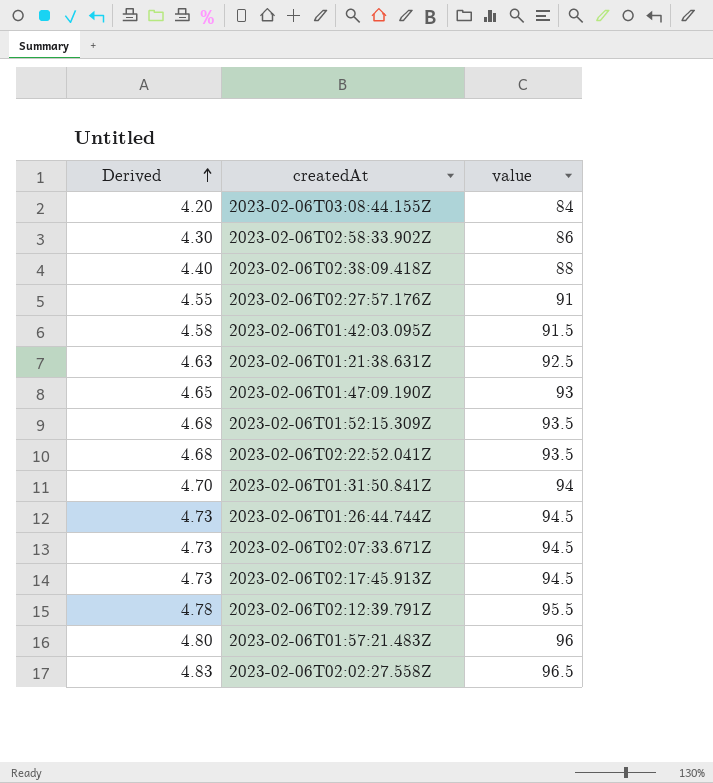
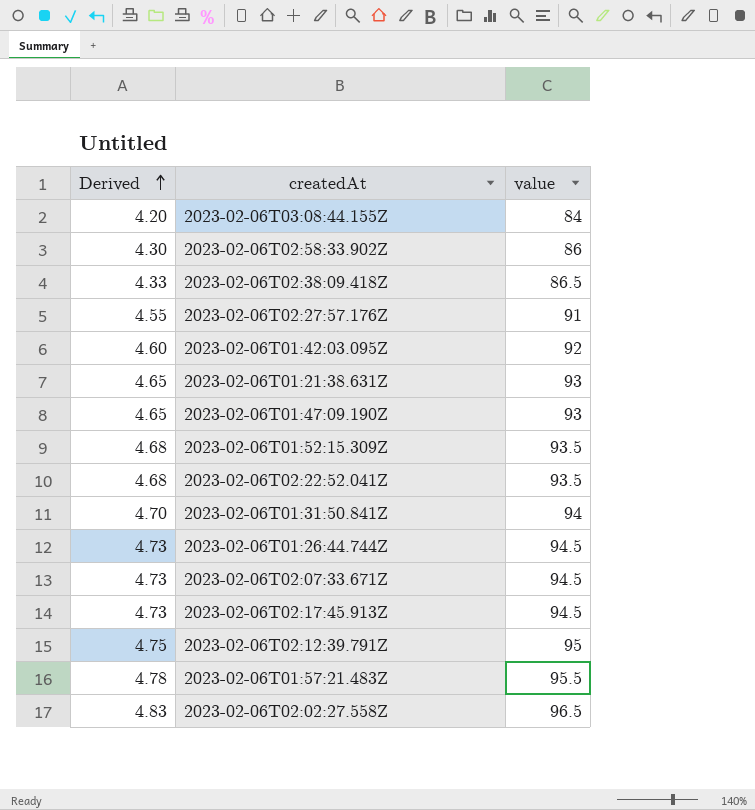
2023-02-06T02:38:09.418Z | Derived: 4.40 -> 4.33
2023-02-06T02:38:09.418Z | value: 88 -> 86.5
2023-02-06T01:42:03.095Z | Derived: 4.58 -> 4.60
2023-02-06T01:42:03.095Z | value: 91.5 -> 92
2023-02-06T01:21:38.631Z | Derived: 4.63 -> 4.65
2023-02-06T01:21:38.631Z | value: 92.5 -> 93
2023-02-06T02:12:39.791Z | Derived: 4.78 -> 4.75
2023-02-06T02:12:39.791Z | value: 95.5 -> 95
2023-02-06T01:57:21.483Z | Derived: 4.80 -> 4.78
2023-02-06T01:57:21.483Z | value: 96 -> 95.5

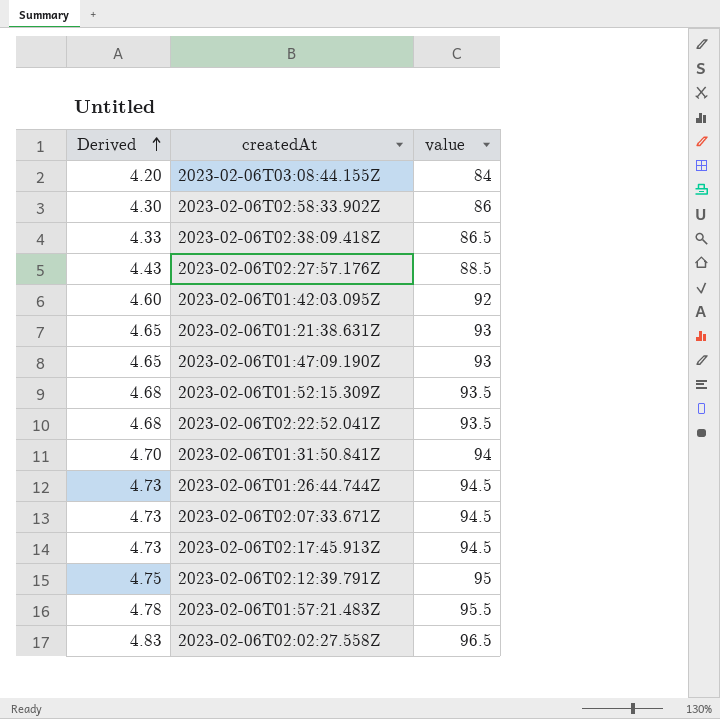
2023-02-06T02:27:57.176Z | Derived: 4.55 -> 4.43
2023-02-06T02:27:57.176Z | value: 91 -> 88.5

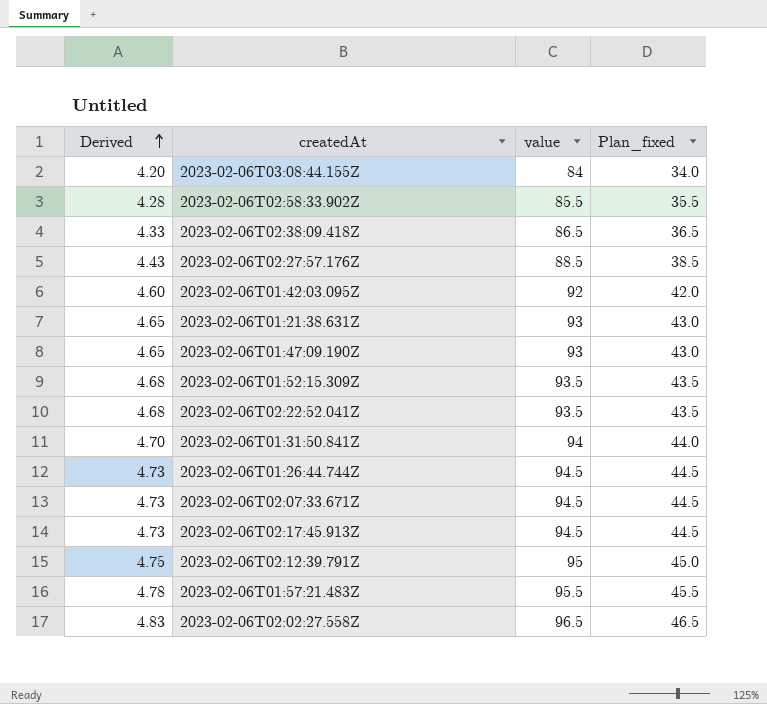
column Plan_fixed | formula: none -> [value] - 50
2023-02-06T02:58:33.902Z | Derived: 4.30 -> 4.28
2023-02-06T02:58:33.902Z | value: 86 -> 85.5

